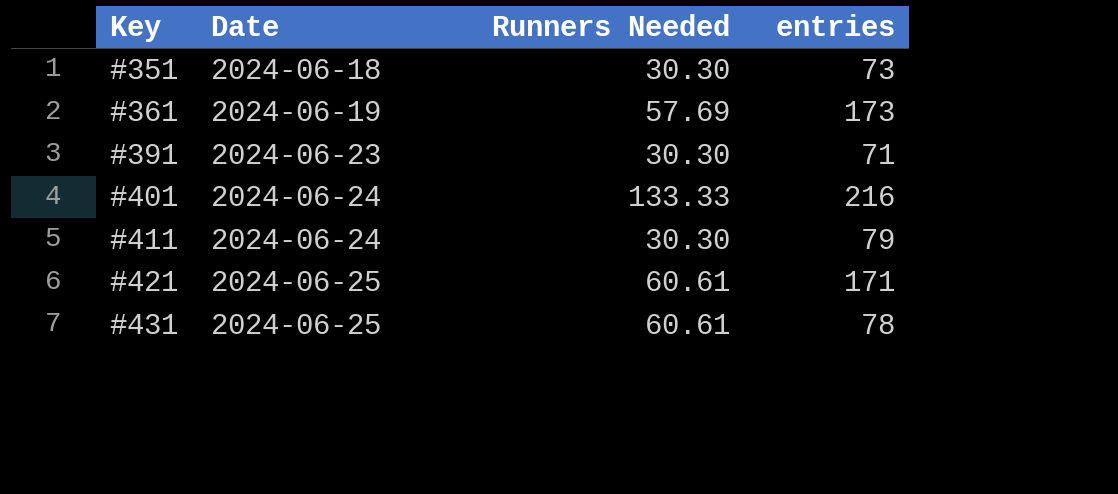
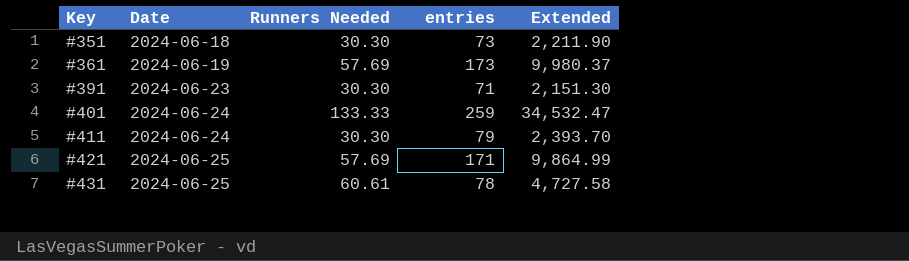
column Extended | formula: none -> [Runners Needed] * [entries]
#401 | entries: 216 -> 259
#421 | Runners Needed: 60.61 -> 57.69

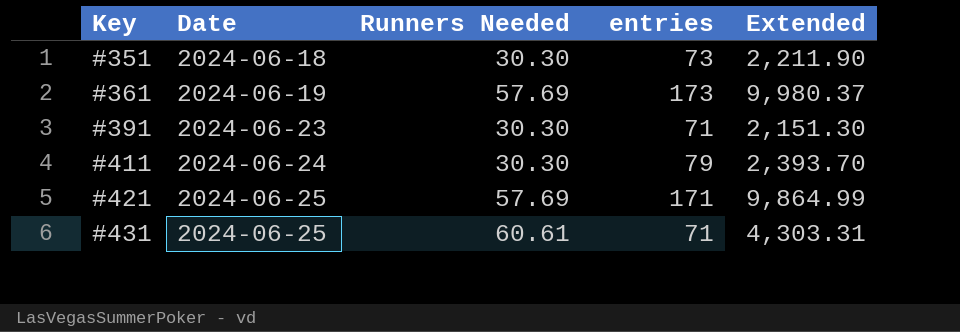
row #401: 2024-06-24 | 133.33 | 259 | 34,532.47 -> none
#431 | entries: 78 -> 71
#431 | Extended: 4,727.58 -> 4,303.31

